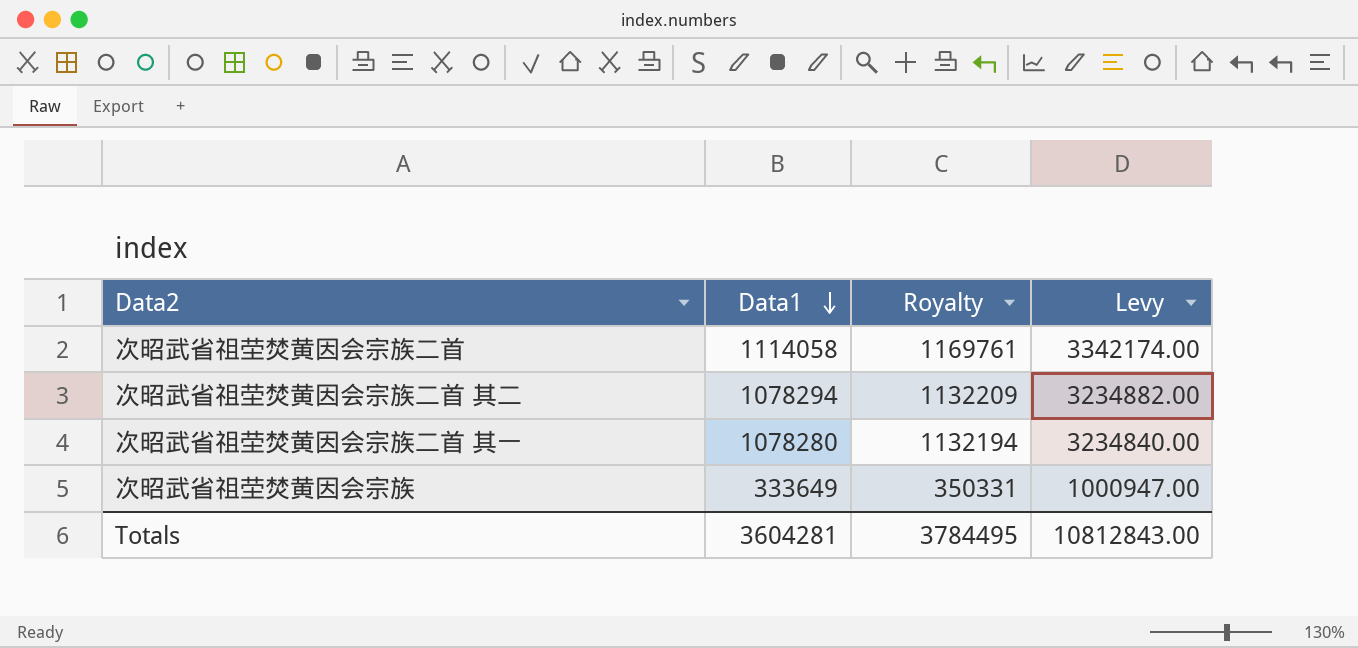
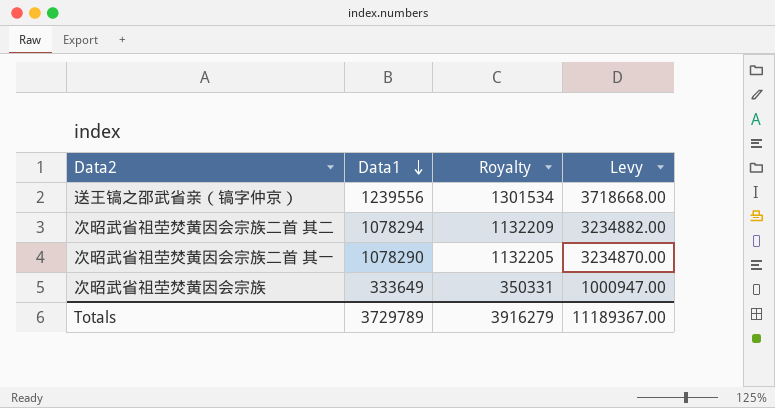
row 次昭武省祖茔焚黄因会宗族二首: 1114058 | 1169761 | 3342174.00 -> none
row 送王镐之邵武省亲（镐字仲京）: none -> 1239556 | 1301534 | 3718668.00
次昭武省祖茔焚黄因会宗族二首 其一 | Data1: 1078280 -> 1078290
次昭武省祖茔焚黄因会宗族二首 其一 | Royalty: 1132194 -> 1132205
次昭武省祖茔焚黄因会宗族二首 其一 | Levy: 3234840.00 -> 3234870.00
Totals | Data1: 3604281 -> 3729789
Totals | Royalty: 3784495 -> 3916279
Totals | Levy: 10812843.00 -> 11189367.00

